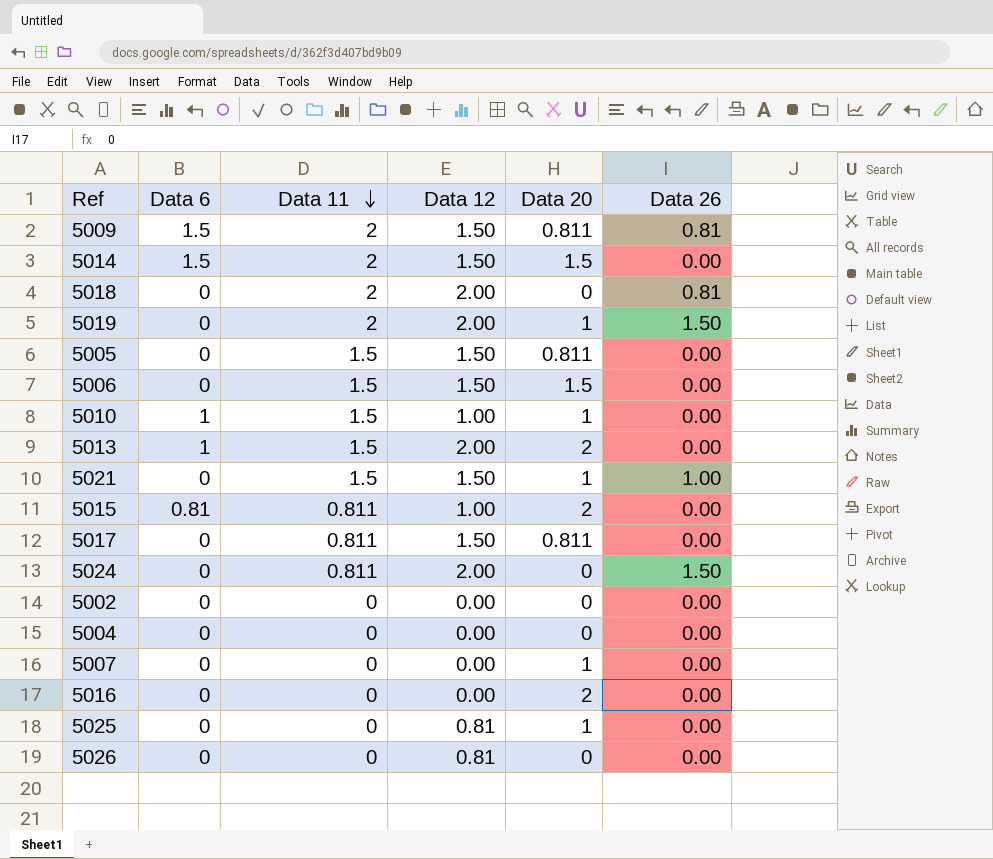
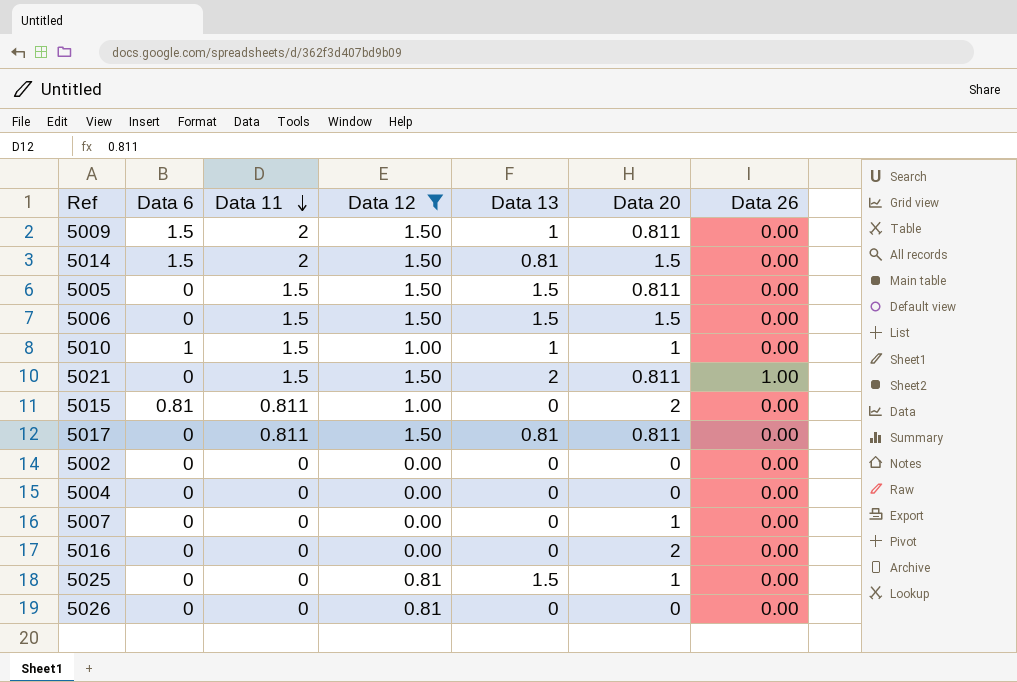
filter: none -> Data 12 != 2.00
column Data 13 | position: none -> 5
5009 | Data 26: 0.81 -> 0.00
5021 | Data 20: 1 -> 0.811

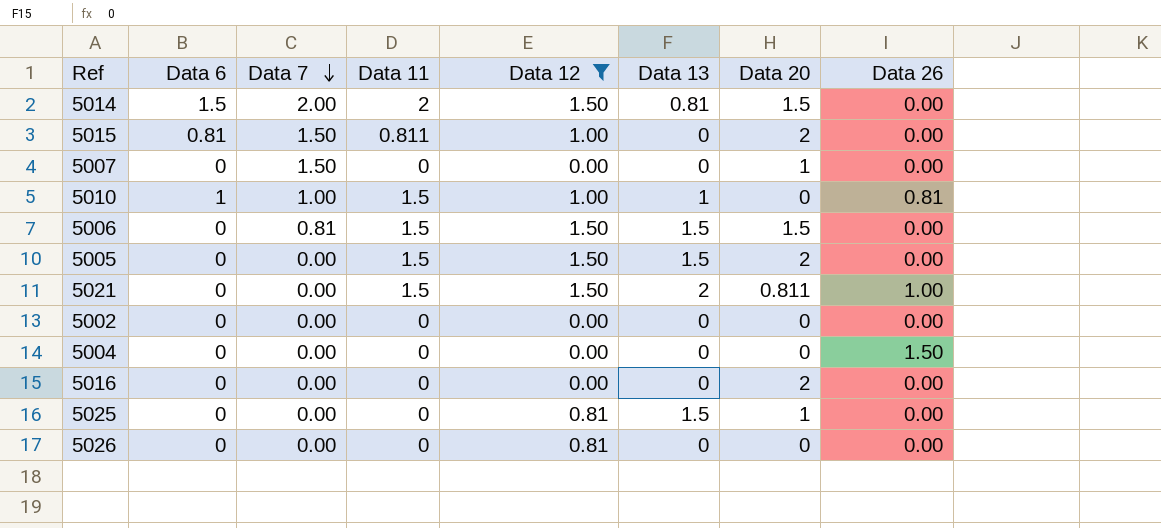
row order: Data 11 descending -> Data 7 descending
column Data 7 | position: none -> 3
row 5009: 1.5 | 2 | 1.50 | 1 | 0.811 | 0.00 -> none
row 5017: 0 | 0.811 | 1.50 | 0.81 | 0.811 | 0.00 -> none
5010 | Data 20: 1 -> 0
5010 | Data 26: 0.00 -> 0.81
5005 | Data 20: 0.811 -> 2
5004 | Data 26: 0.00 -> 1.50

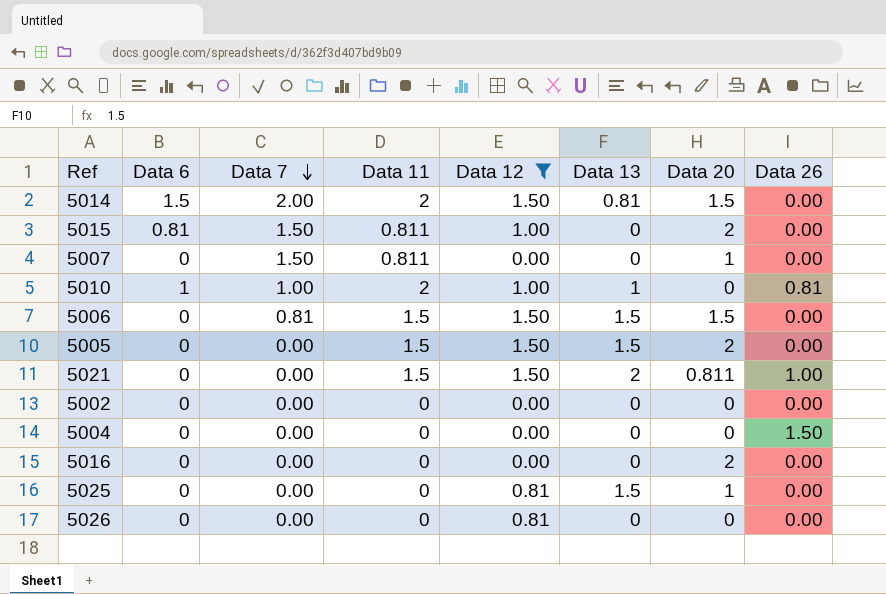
5007 | Data 11: 0 -> 0.811
5010 | Data 11: 1.5 -> 2

